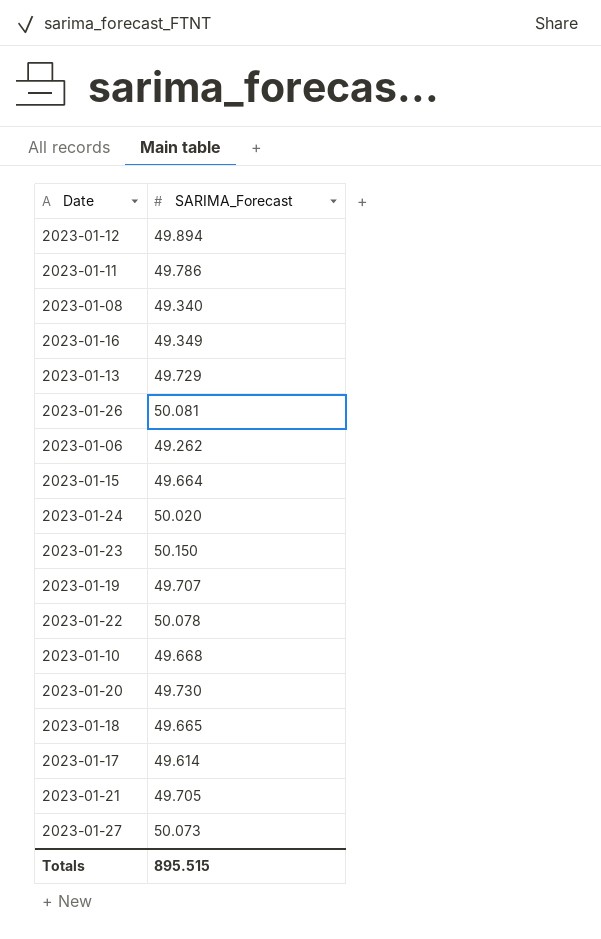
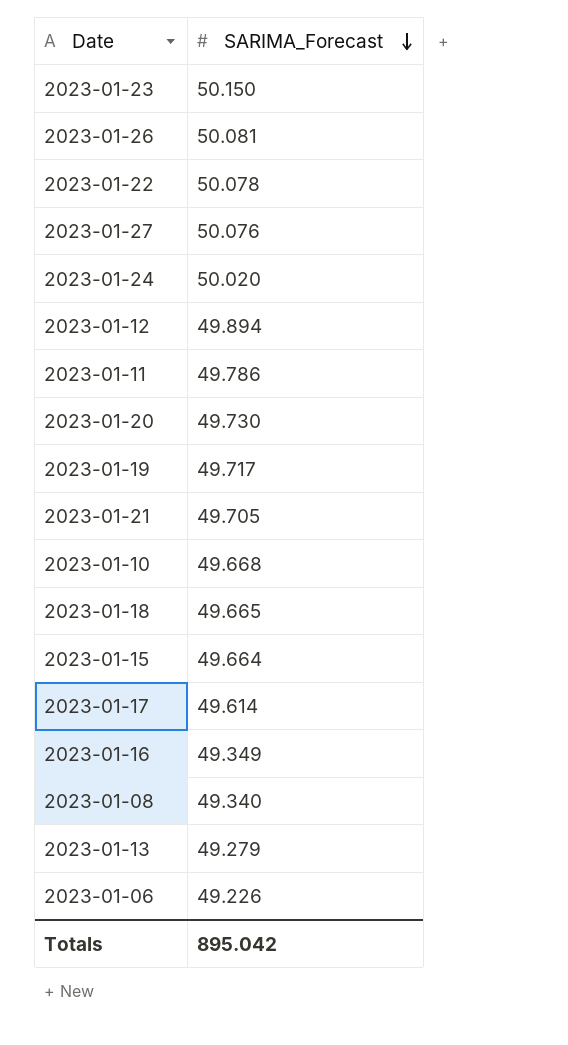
row order: none -> SARIMA_Forecast descending
2023-01-27 | SARIMA_Forecast: 50.073 -> 50.076
2023-01-19 | SARIMA_Forecast: 49.707 -> 49.717
2023-01-13 | SARIMA_Forecast: 49.729 -> 49.279
2023-01-06 | SARIMA_Forecast: 49.262 -> 49.226
Totals | SARIMA_Forecast: 895.515 -> 895.042

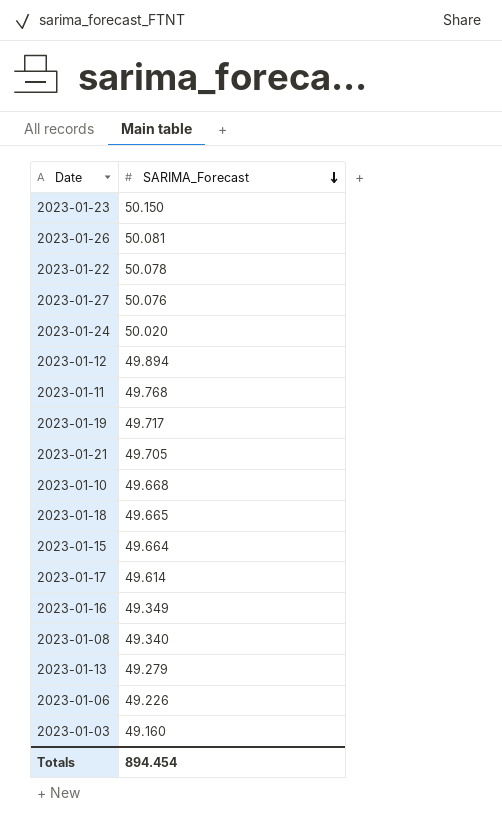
row 2023-01-20: 49.730 -> none
2023-01-11 | SARIMA_Forecast: 49.786 -> 49.768
row 2023-01-03: none -> 49.160
Totals | SARIMA_Forecast: 895.042 -> 894.454

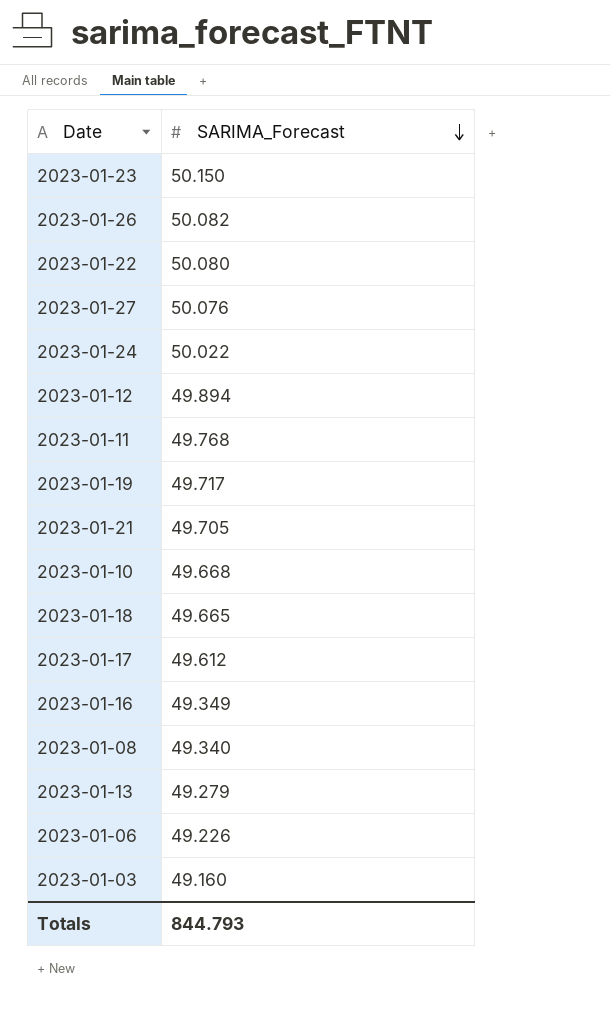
row 2023-01-15: 49.664 -> none
2023-01-26 | SARIMA_Forecast: 50.081 -> 50.082
2023-01-22 | SARIMA_Forecast: 50.078 -> 50.080
2023-01-24 | SARIMA_Forecast: 50.020 -> 50.022
2023-01-17 | SARIMA_Forecast: 49.614 -> 49.612
Totals | SARIMA_Forecast: 894.454 -> 844.793

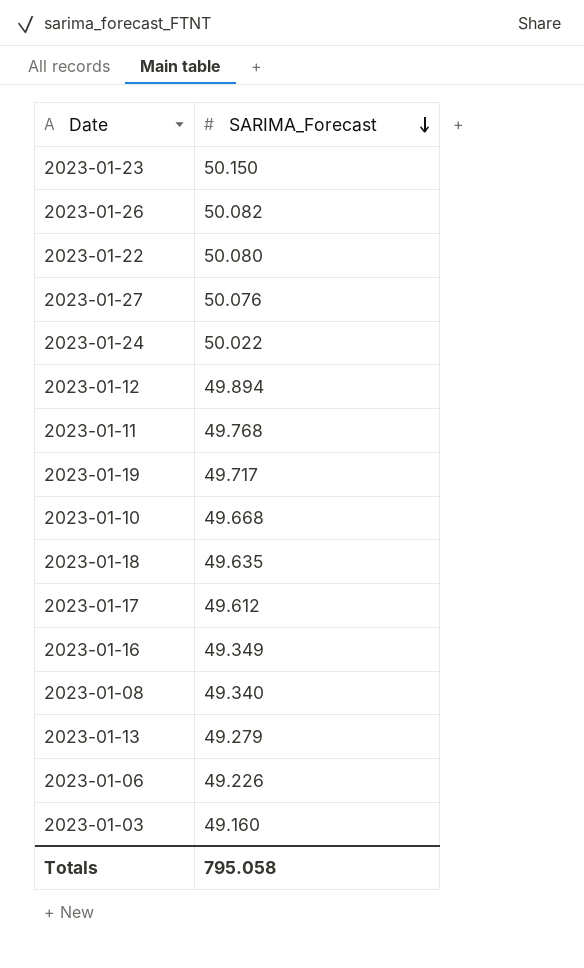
row 2023-01-21: 49.705 -> none
2023-01-18 | SARIMA_Forecast: 49.665 -> 49.635
Totals | SARIMA_Forecast: 844.793 -> 795.058

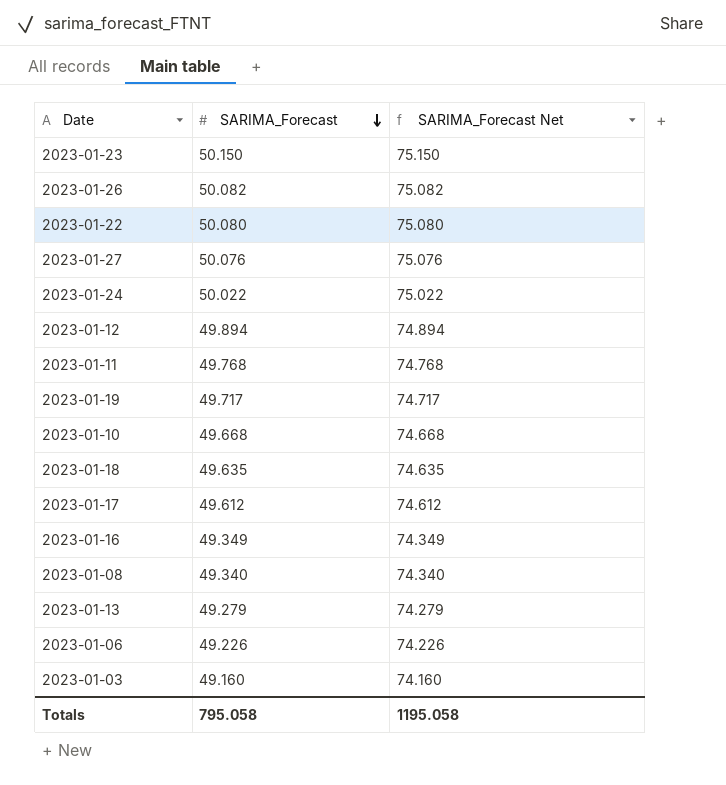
column SARIMA_Forecast Net | formula: none -> [SARIMA_Forecast] + 25

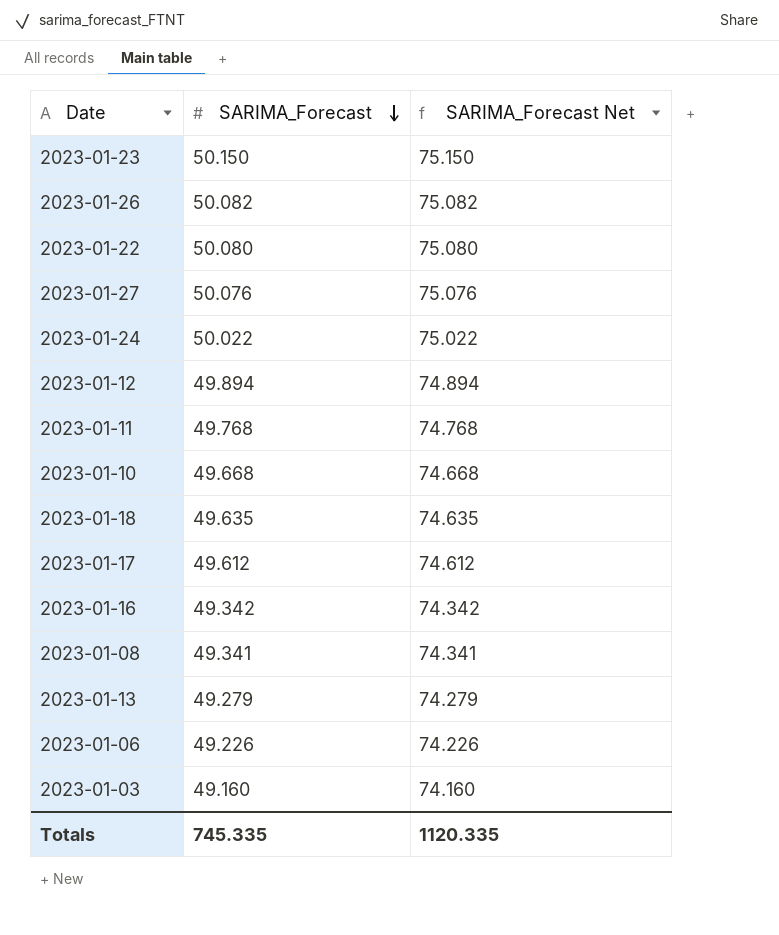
row 2023-01-19: 49.717 | 74.717 -> none
2023-01-16 | SARIMA_Forecast: 49.349 -> 49.342
2023-01-16 | SARIMA_Forecast Net: 74.349 -> 74.342
2023-01-08 | SARIMA_Forecast: 49.340 -> 49.341
2023-01-08 | SARIMA_Forecast Net: 74.340 -> 74.341
Totals | SARIMA_Forecast: 795.058 -> 745.335
Totals | SARIMA_Forecast Net: 1195.058 -> 1120.335

